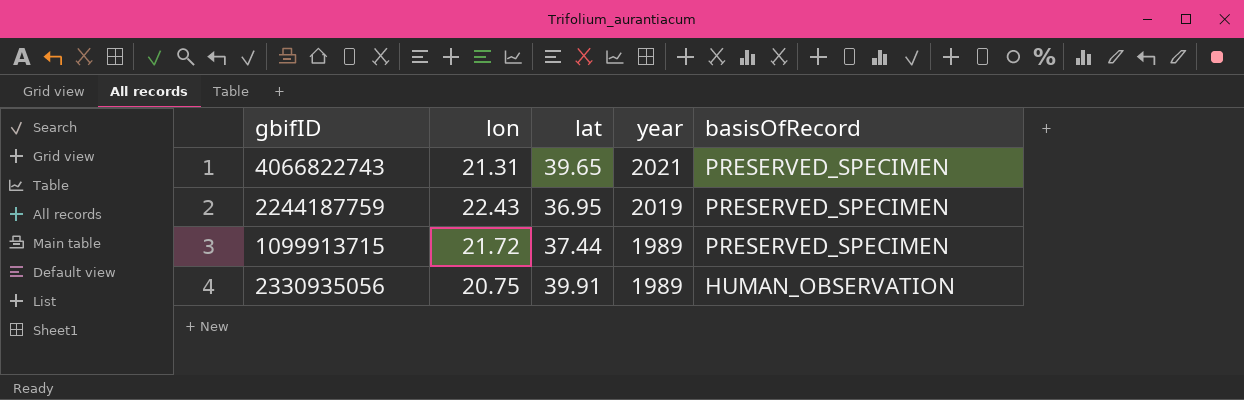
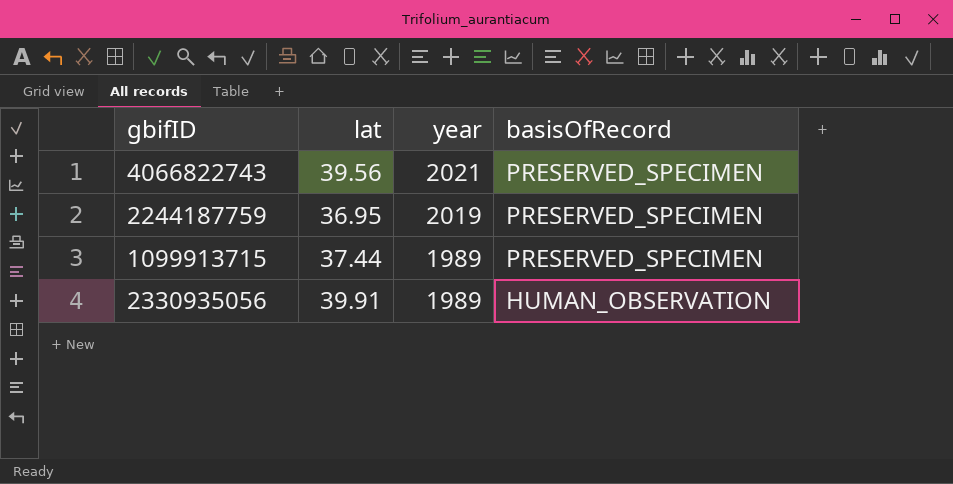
column lon | position: 2 -> none
4066822743 | lat: 39.65 -> 39.56

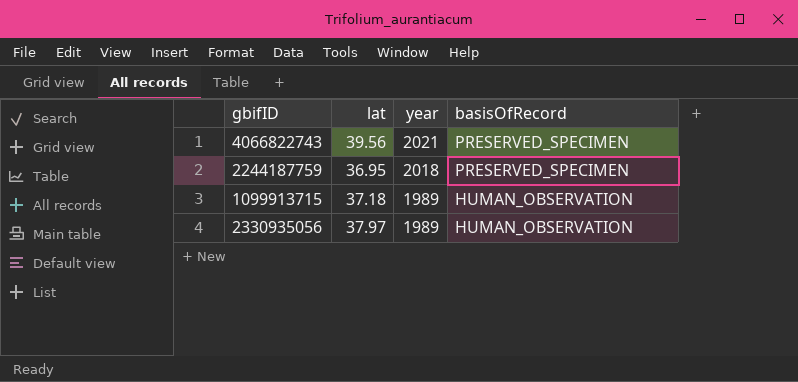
2244187759 | year: 2019 -> 2018
1099913715 | lat: 37.44 -> 37.18
1099913715 | basisOfRecord: PRESERVED_SPECIMEN -> HUMAN_OBSERVATION
2330935056 | lat: 39.91 -> 37.97

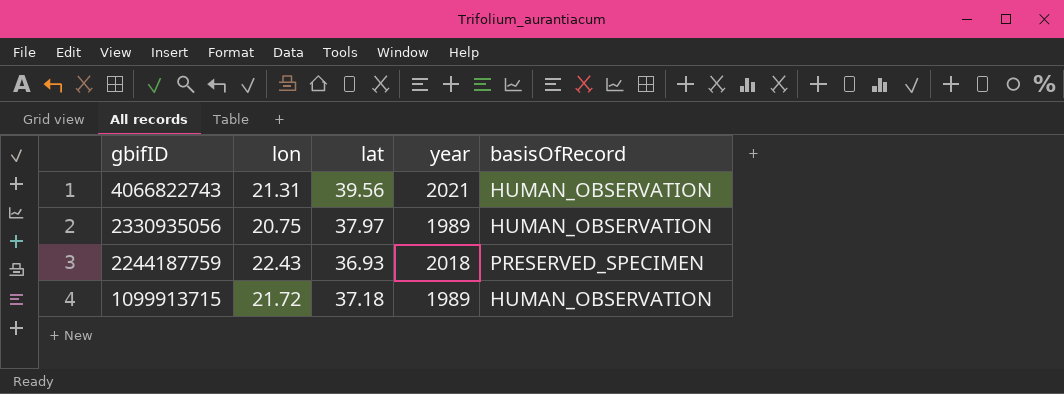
row order: year descending -> gbifID descending
column lon | position: none -> 2
4066822743 | basisOfRecord: PRESERVED_SPECIMEN -> HUMAN_OBSERVATION
2244187759 | lat: 36.95 -> 36.93

